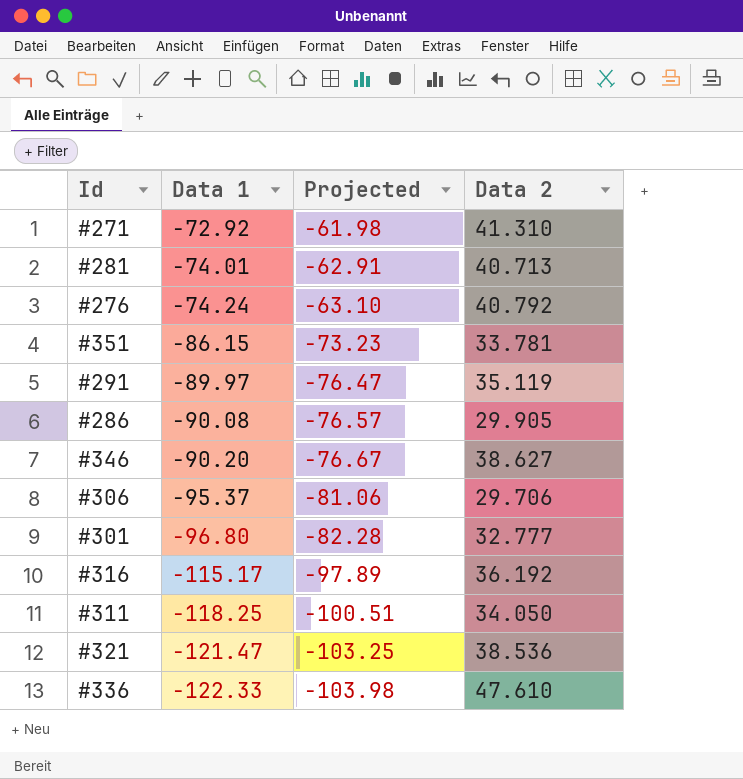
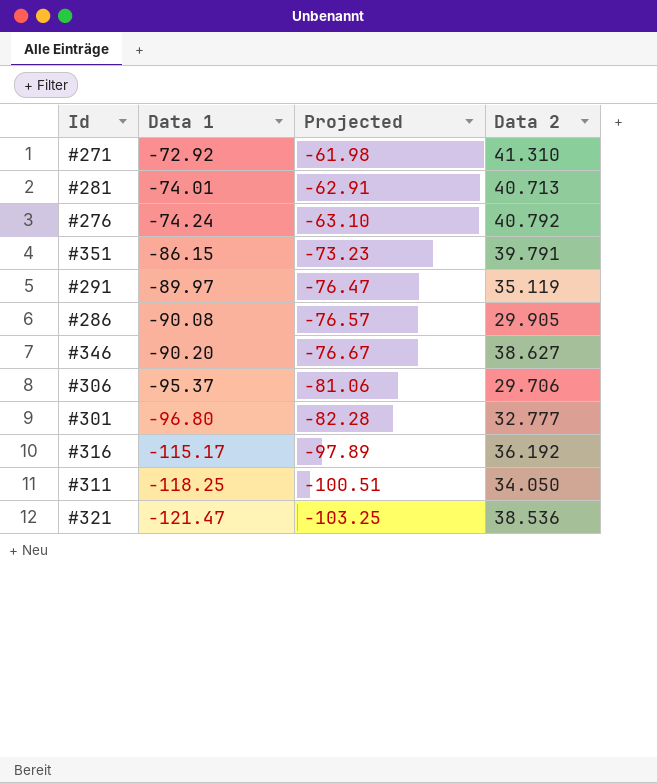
row #336: -122.33 | -103.98 | 47.610 -> none
#351 | Data 2: 33.781 -> 39.791

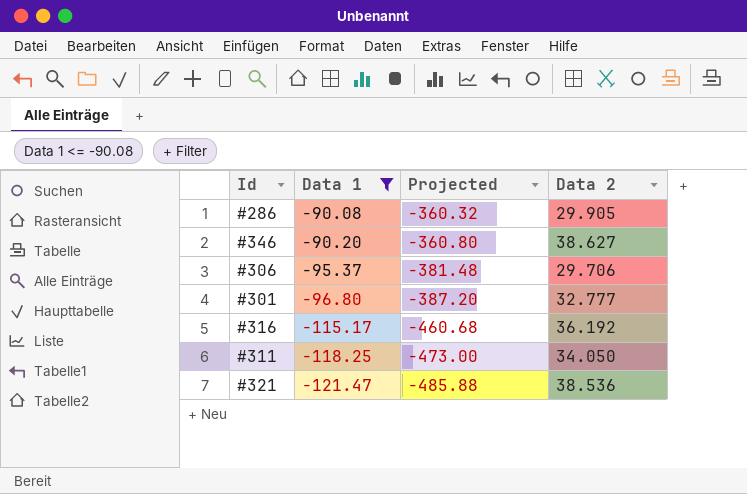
filter: none -> Data 1 <= -90.08
column Projected | formula: [Data 1] * 0.85 -> [Data 1] * 4

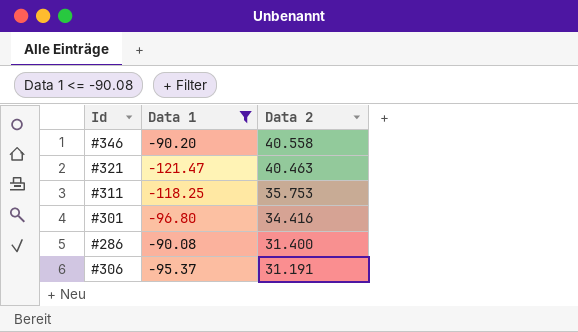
row order: Data 1 descending -> Data 2 descending
column Projected | formula: [Data 1] * 4 -> none
row #316: -115.17 | -460.68 | 36.192 -> none
#346 | Data 2: 38.627 -> 40.558
#321 | Data 2: 38.536 -> 40.463
#311 | Data 2: 34.050 -> 35.753
#301 | Data 2: 32.777 -> 34.416
#286 | Data 2: 29.905 -> 31.400
#306 | Data 2: 29.706 -> 31.191

